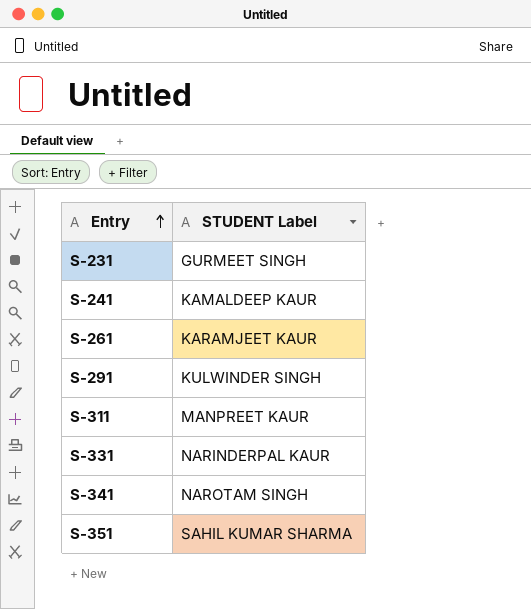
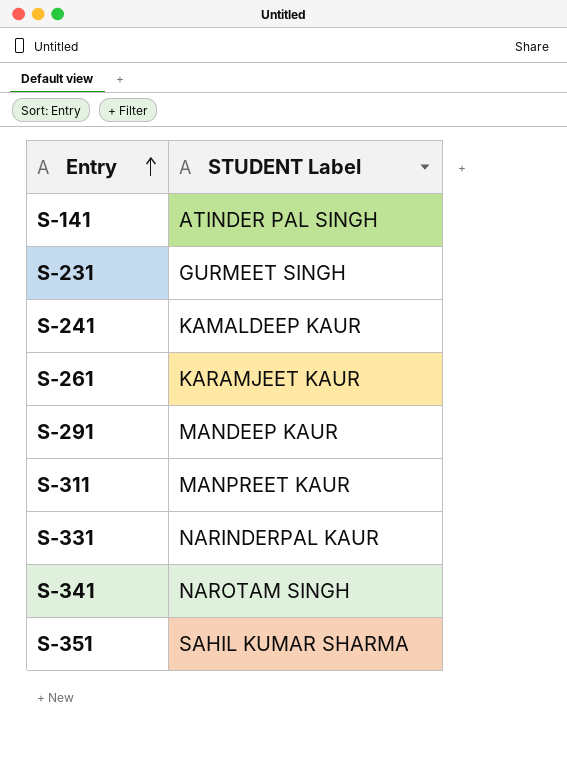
row S-141: none -> ATINDER PAL SINGH
S-291 | STUDENT Label: KULWINDER SINGH -> MANDEEP KAUR

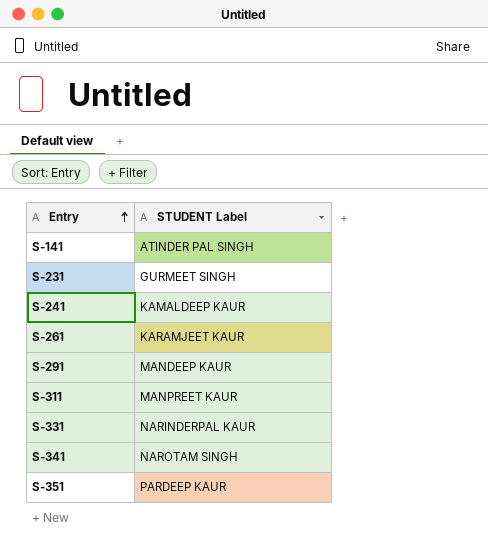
S-351 | STUDENT Label: SAHIL KUMAR SHARMA -> PARDEEP KAUR

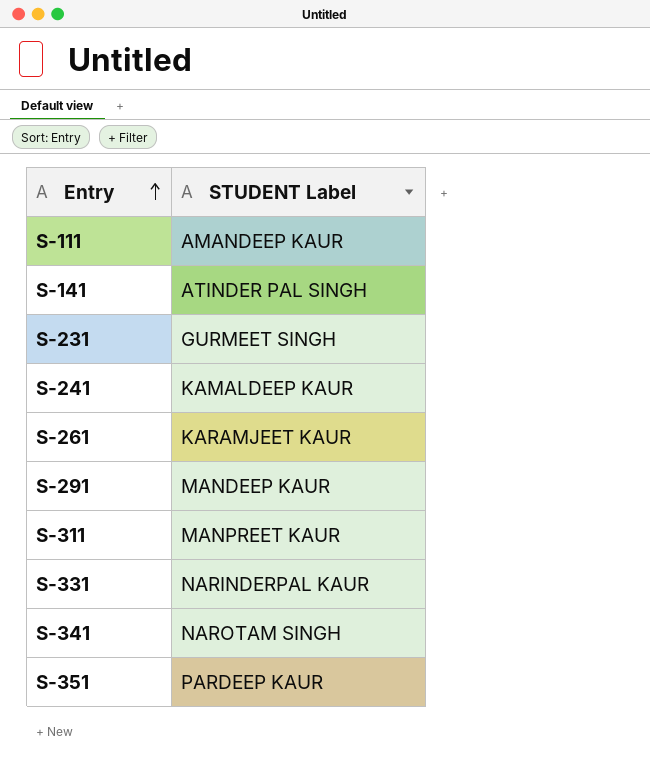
row S-111: none -> AMANDEEP KAUR

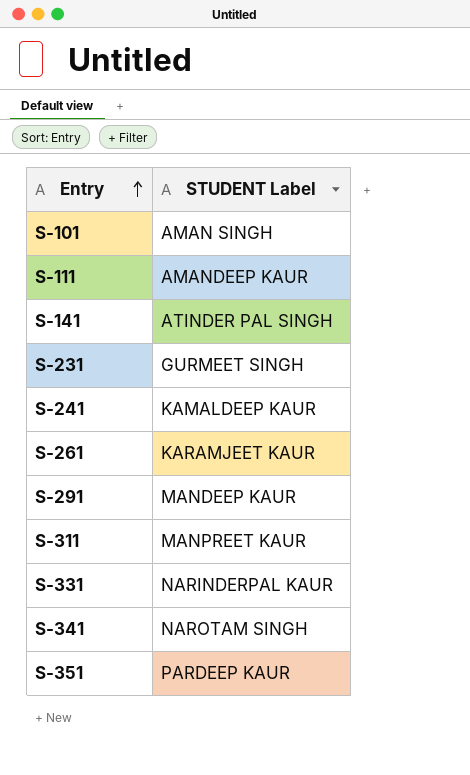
row S-101: none -> AMAN SINGH

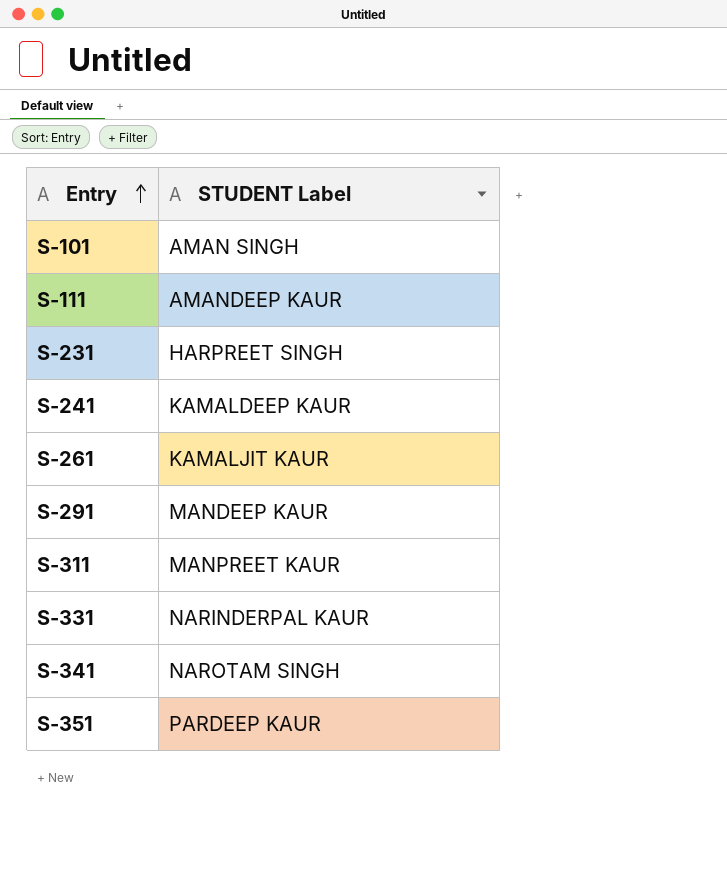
row S-141: ATINDER PAL SINGH -> none
S-231 | STUDENT Label: GURMEET SINGH -> HARPREET SINGH
S-261 | STUDENT Label: KARAMJEET KAUR -> KAMALJIT KAUR

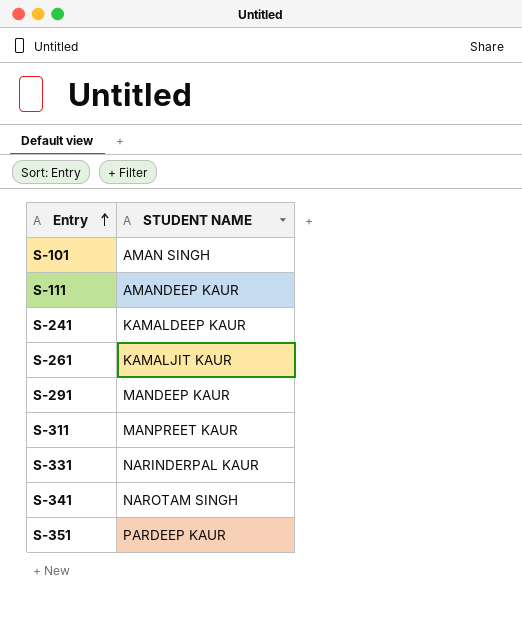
column name: STUDENT Label -> STUDENT NAME
row S-231: HARPREET SINGH -> none

